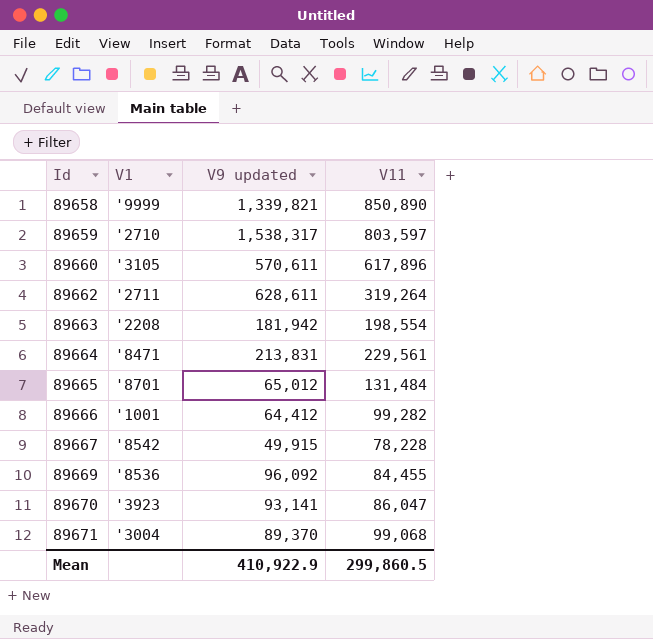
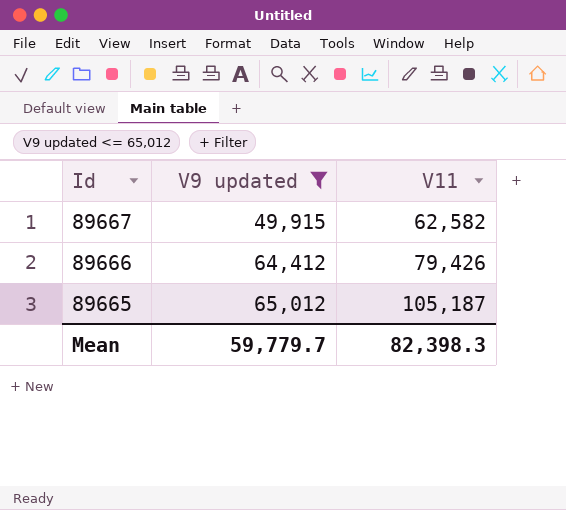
filter: none -> V9 updated <= 65,012
row order: Id ascending -> Id descending
column V1 | position: 2 -> none
89667 | V11: 78,228 -> 62,582
89666 | V11: 99,282 -> 79,426
89665 | V11: 131,484 -> 105,187
Mean | V9 updated: 410,922.9 -> 59,779.7
Mean | V11: 299,860.5 -> 82,398.3

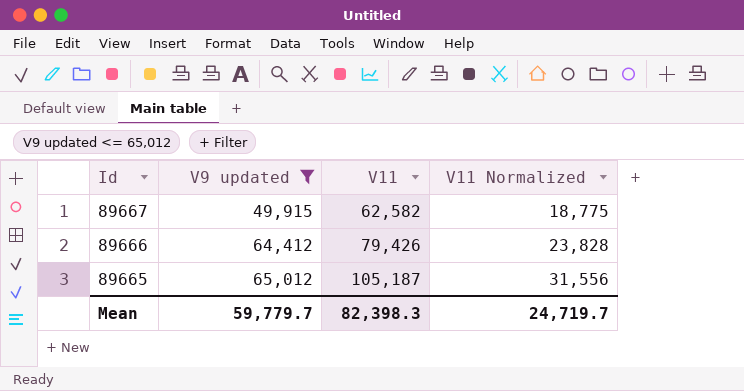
column V11 Normalized | formula: none -> [V11] * 0.3

